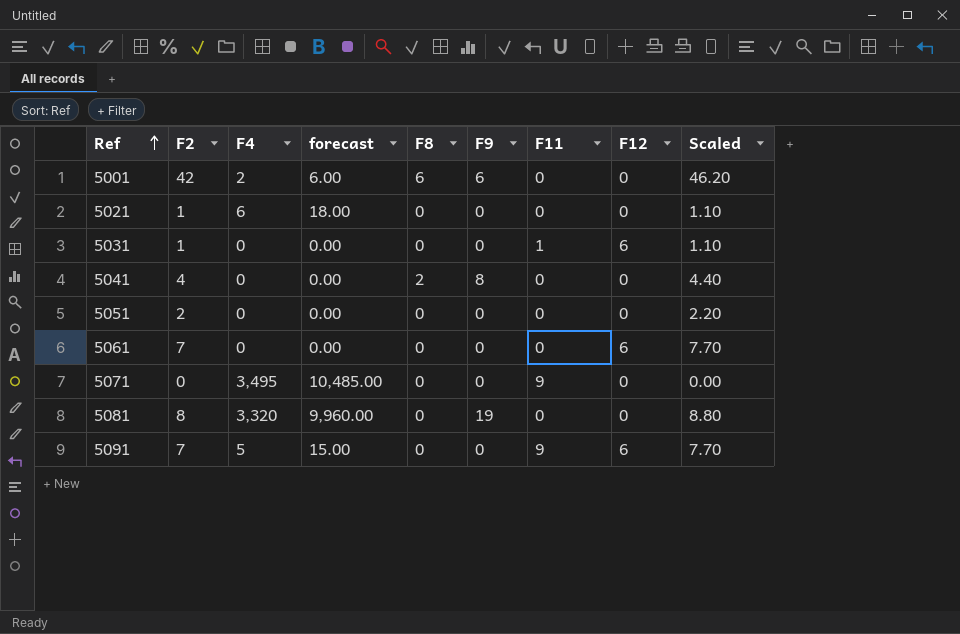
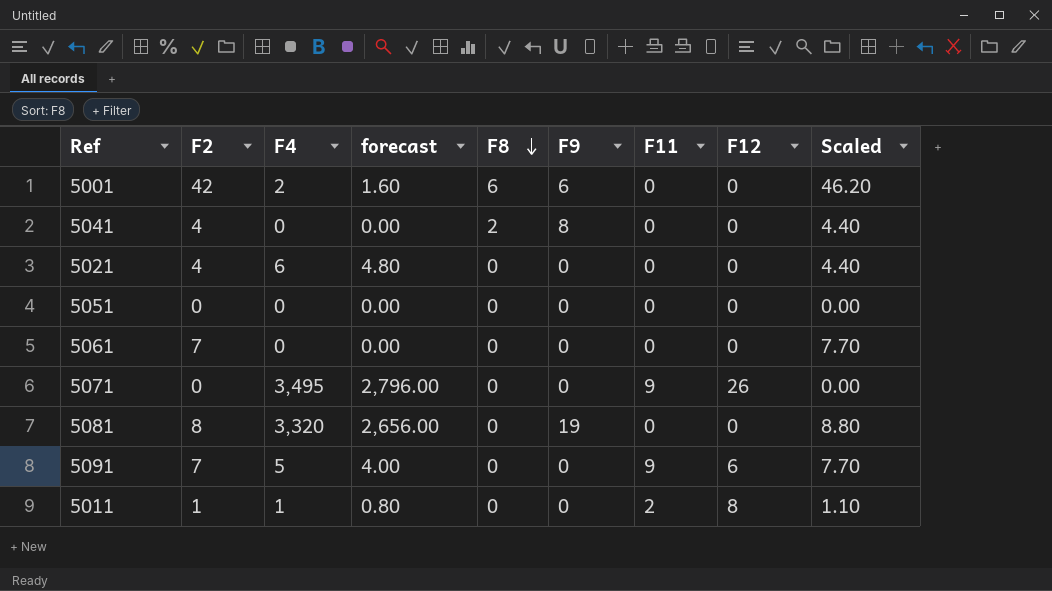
row order: Ref ascending -> F8 descending
column forecast | formula: [F4] * 3 -> [F4] * 0.8
row 5031: 1 | 0 | 0.00 | 0 | 0 | 1 | 6 | 1.10 -> none
5021 | F2: 1 -> 4
5021 | Scaled: 1.10 -> 4.40
5051 | F2: 2 -> 0
5051 | Scaled: 2.20 -> 0.00
5061 | F12: 6 -> 0
5071 | F12: 0 -> 26
row 5011: none -> 1 | 1 | 0.80 | 0 | 0 | 2 | 8 | 1.10

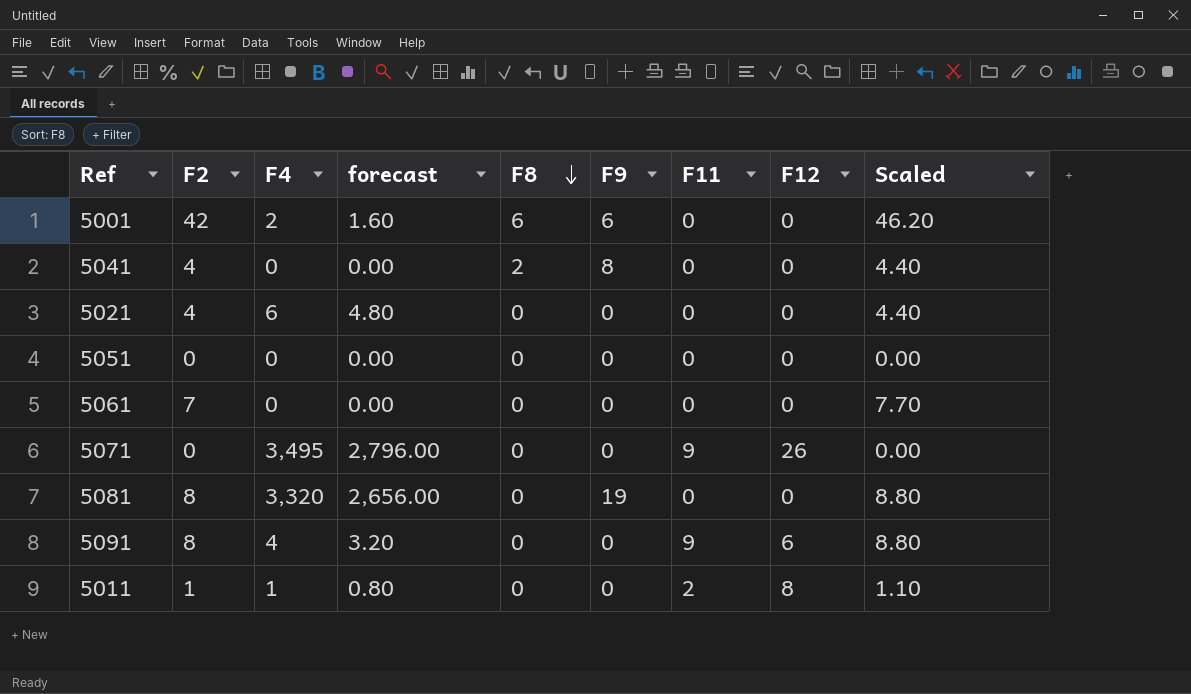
5091 | F2: 7 -> 8
5091 | F4: 5 -> 4
5091 | forecast: 4.00 -> 3.20
5091 | Scaled: 7.70 -> 8.80

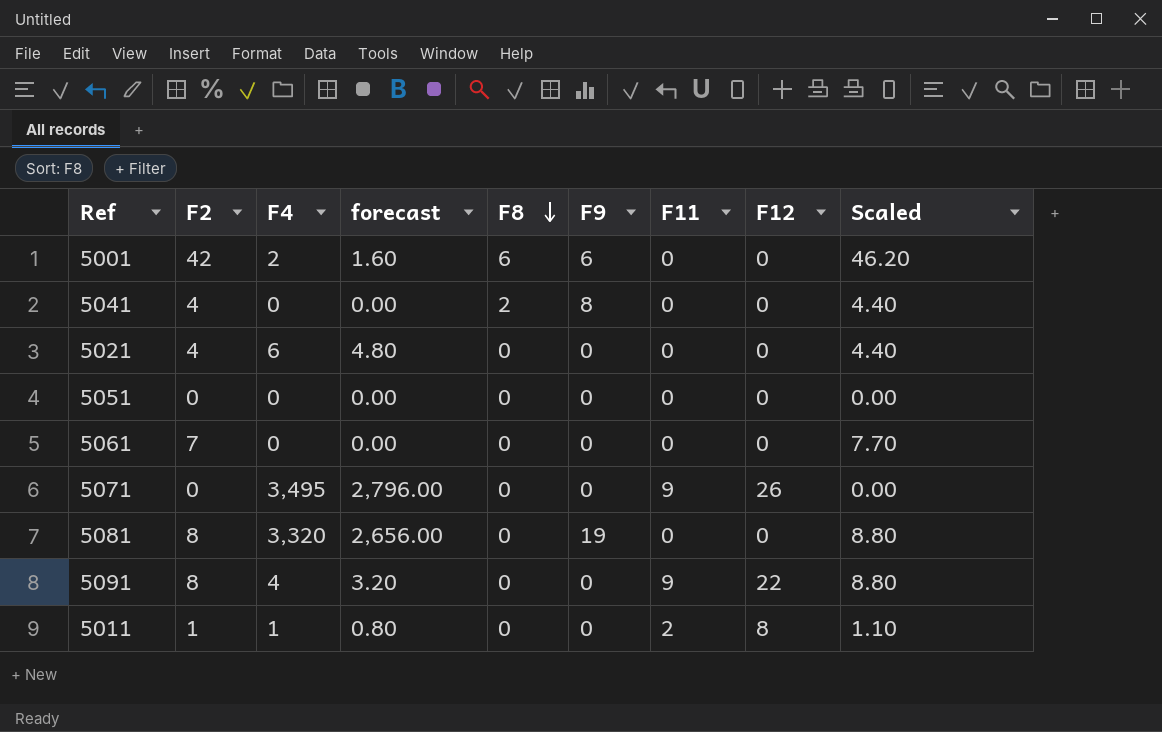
5091 | F12: 6 -> 22

